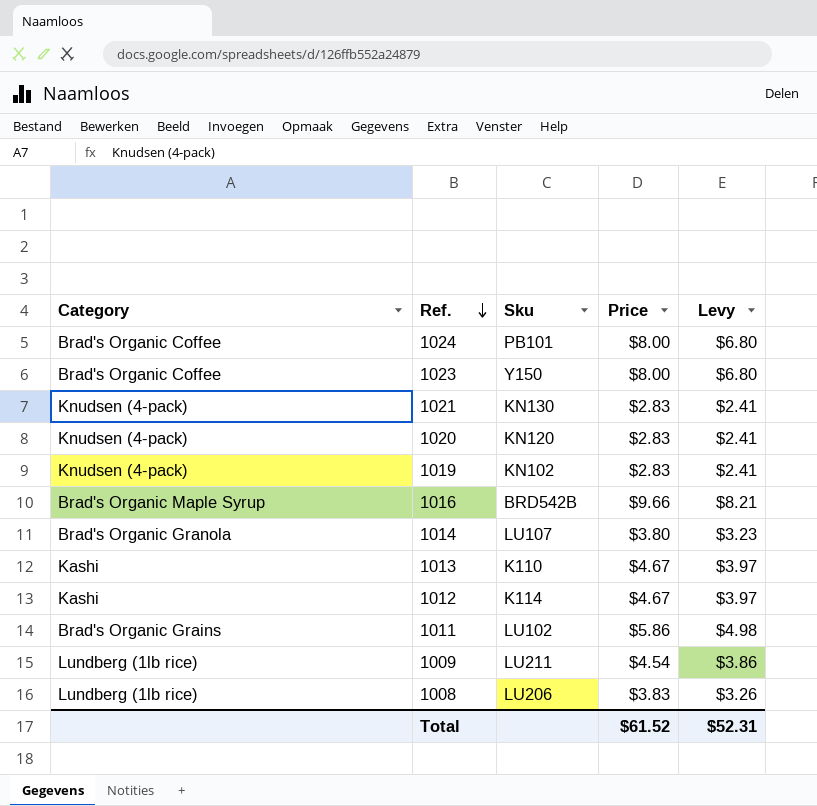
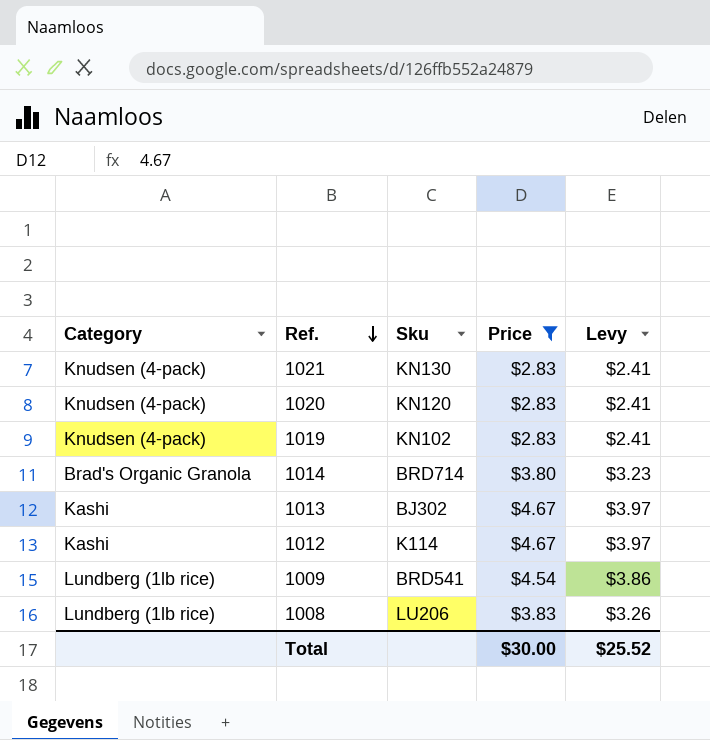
filter: none -> Price <= $4.67
1014 | Sku: LU107 -> BRD714
1013 | Sku: K110 -> BJ302
1009 | Sku: LU211 -> BRD541
Total | Price: $61.52 -> $30.00
Total | Levy: $52.31 -> $25.52

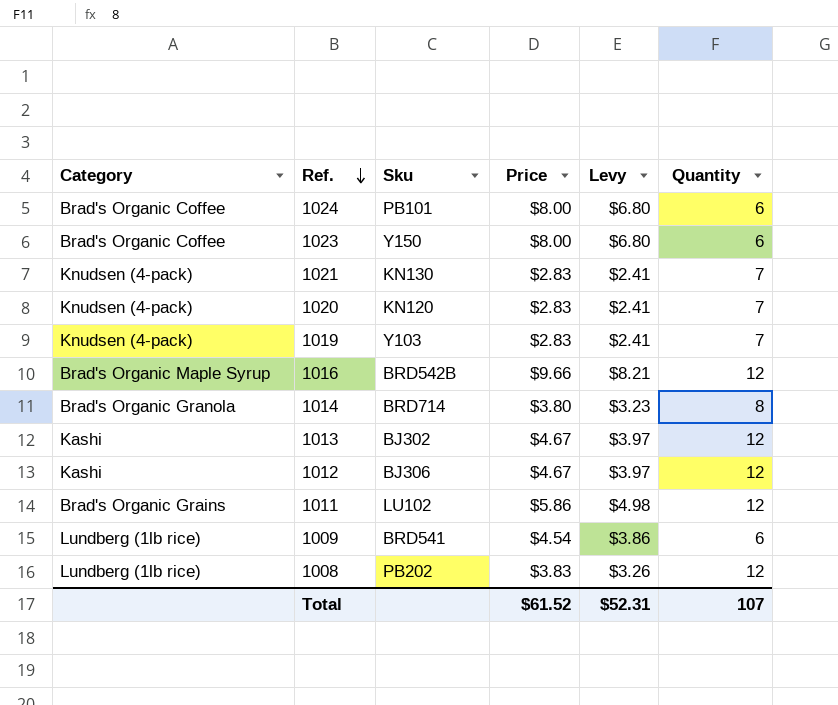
filter: Price <= $4.67 -> none
column Quantity | position: none -> 6
1019 | Sku: KN102 -> Y103
1012 | Sku: K114 -> BJ306
1008 | Sku: LU206 -> PB202
Total | Price: $30.00 -> $61.52
Total | Levy: $25.52 -> $52.31

